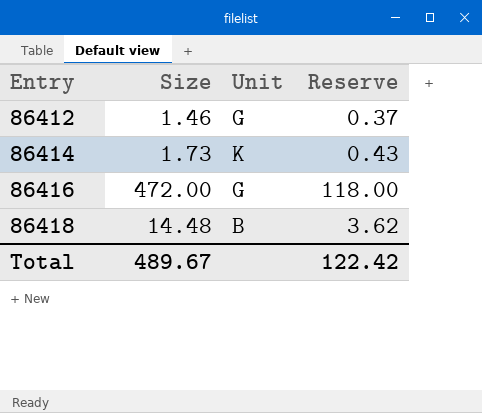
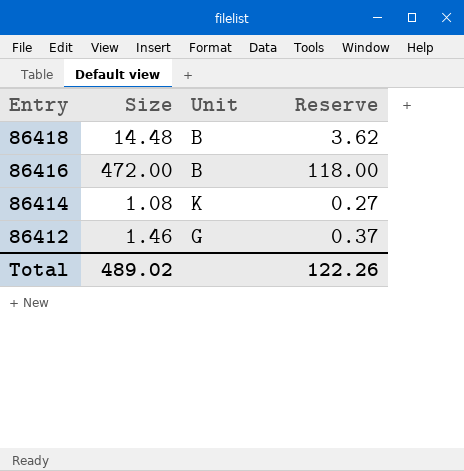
row order: Entry ascending -> Entry descending
86416 | Unit: G -> B
86414 | Size: 1.73 -> 1.08
86414 | Reserve: 0.43 -> 0.27
Total | Size: 489.67 -> 489.02
Total | Reserve: 122.42 -> 122.26

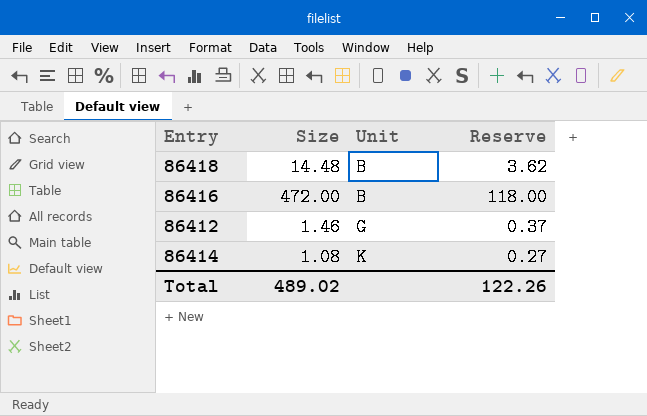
row order: Entry descending -> Unit ascending

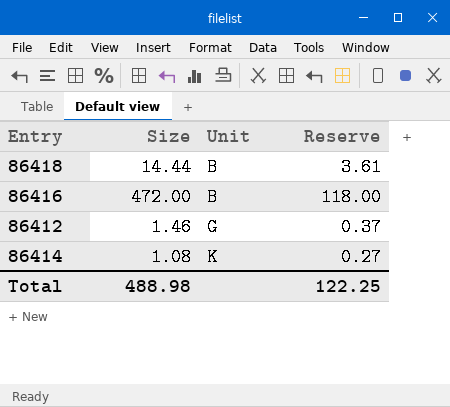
86418 | Size: 14.48 -> 14.44
86418 | Reserve: 3.62 -> 3.61
Total | Size: 489.02 -> 488.98
Total | Reserve: 122.26 -> 122.25

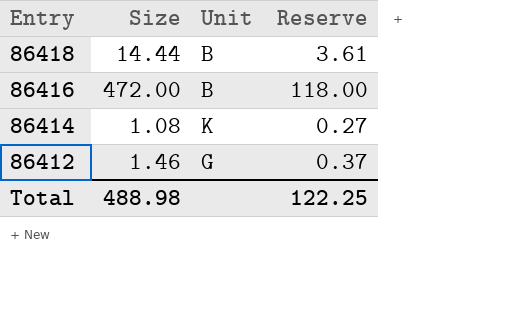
row order: Unit ascending -> Entry descending

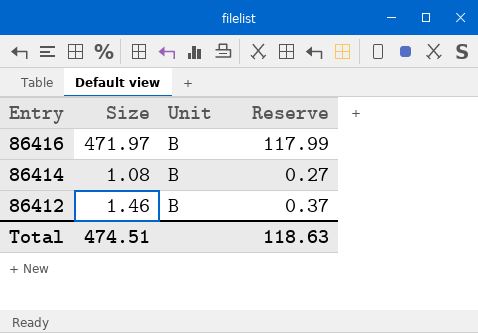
row 86418: 14.44 | B | 3.61 -> none
86416 | Size: 472.00 -> 471.97
86416 | Reserve: 118.00 -> 117.99
86414 | Unit: K -> B
86412 | Unit: G -> B
Total | Size: 488.98 -> 474.51
Total | Reserve: 122.25 -> 118.63

